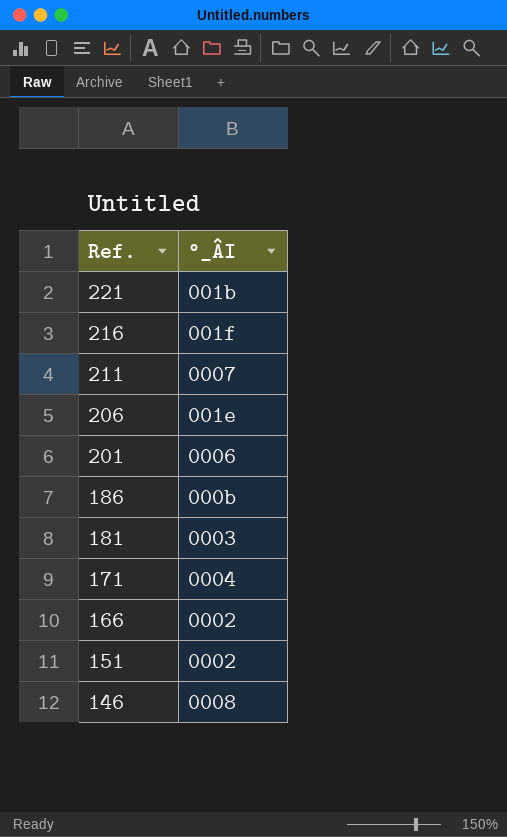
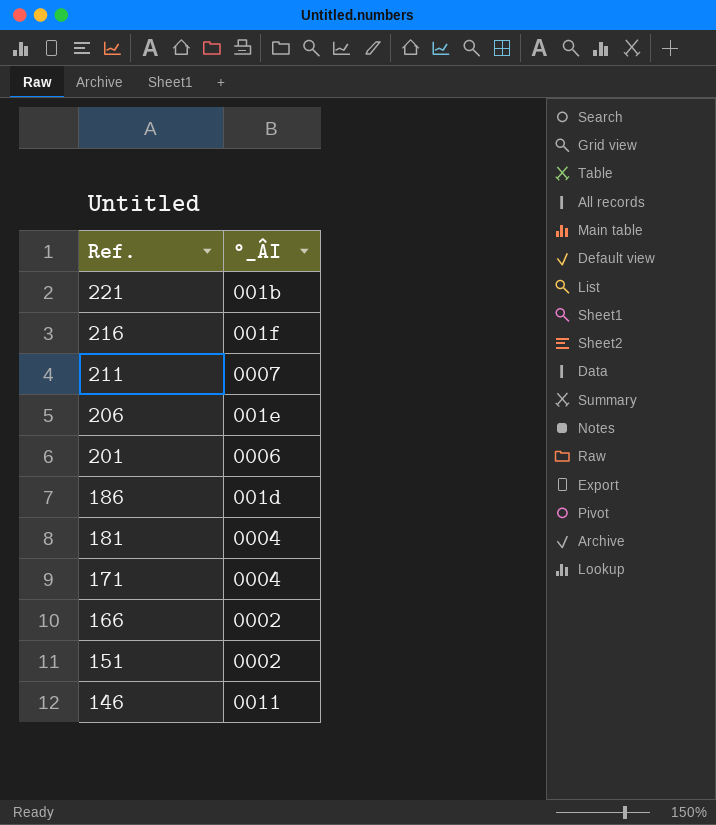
186 | °_ÂI: 000b -> 001d
181 | °_ÂI: 0003 -> 0004
146 | °_ÂI: 0008 -> 0011

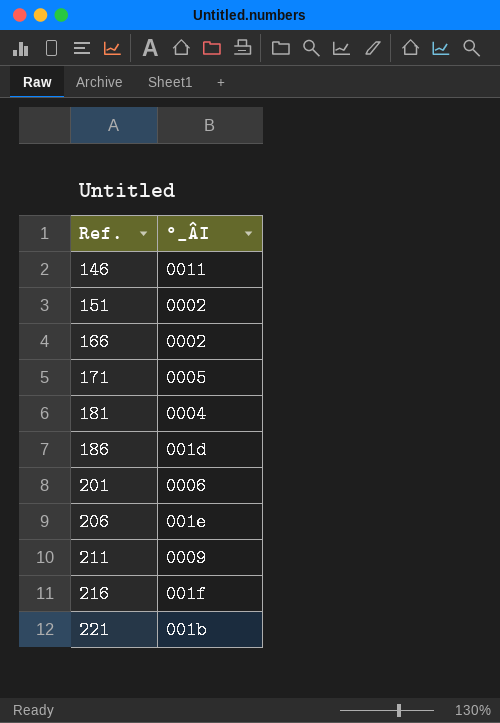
row order: Ref. descending -> Ref. ascending
171 | °_ÂI: 0004 -> 0005
211 | °_ÂI: 0007 -> 0009

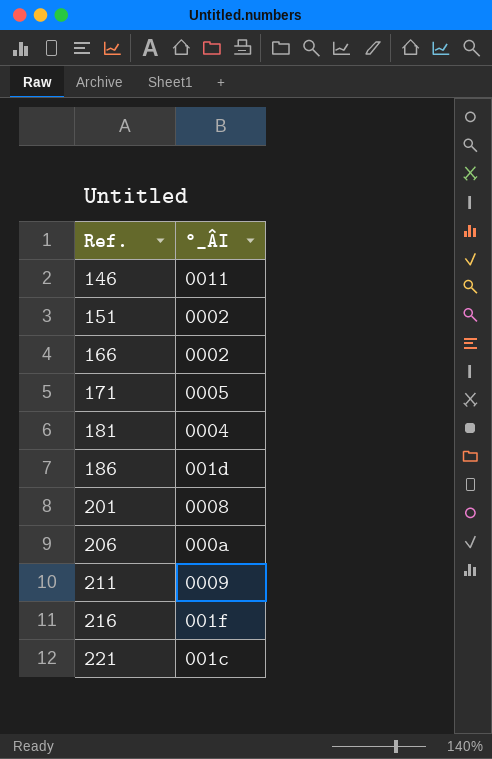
201 | °_ÂI: 0006 -> 0008
206 | °_ÂI: 001e -> 000a
221 | °_ÂI: 001b -> 001c

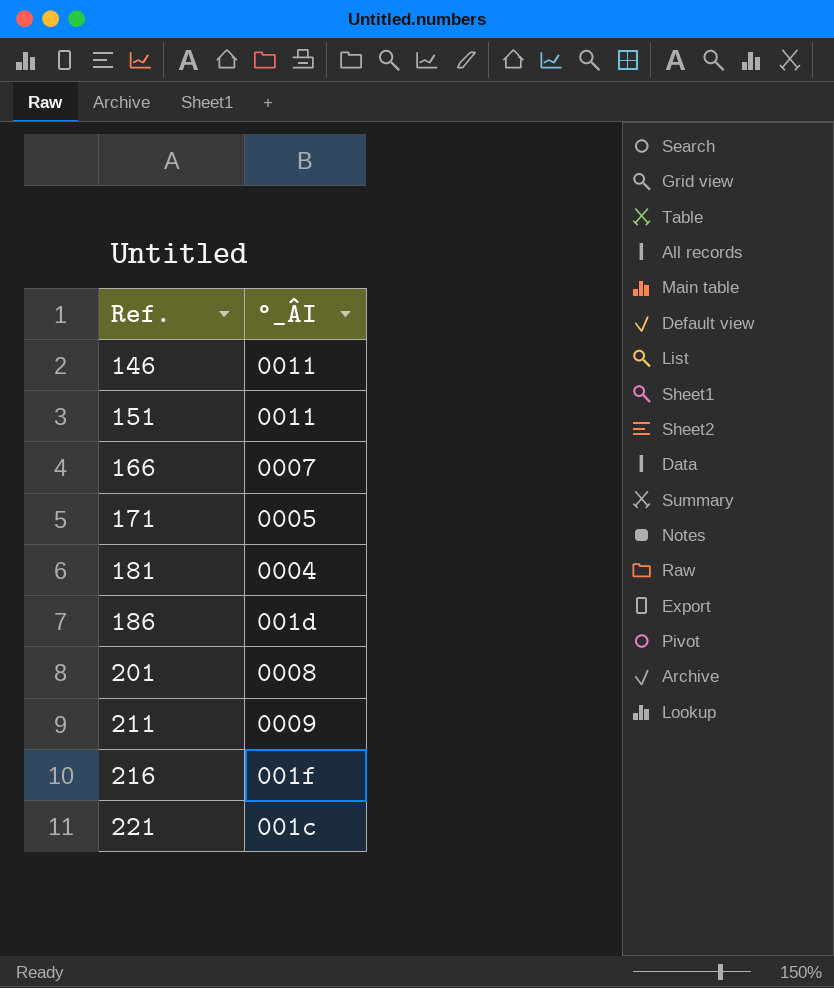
row 206: 000a -> none
151 | °_ÂI: 0002 -> 0011
166 | °_ÂI: 0002 -> 0007

